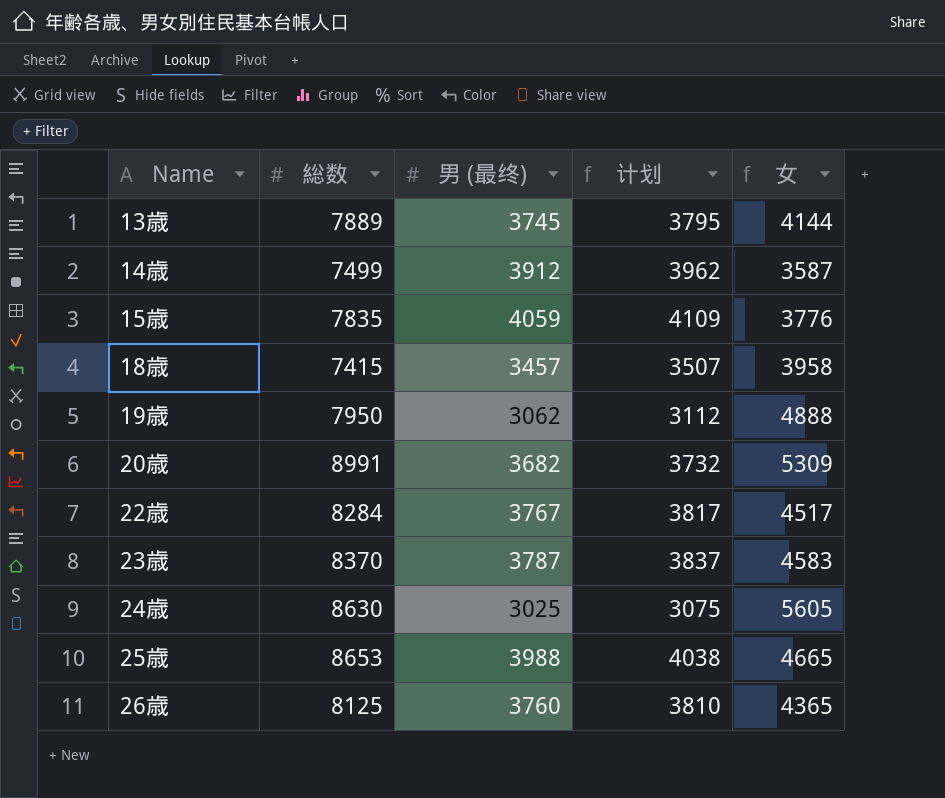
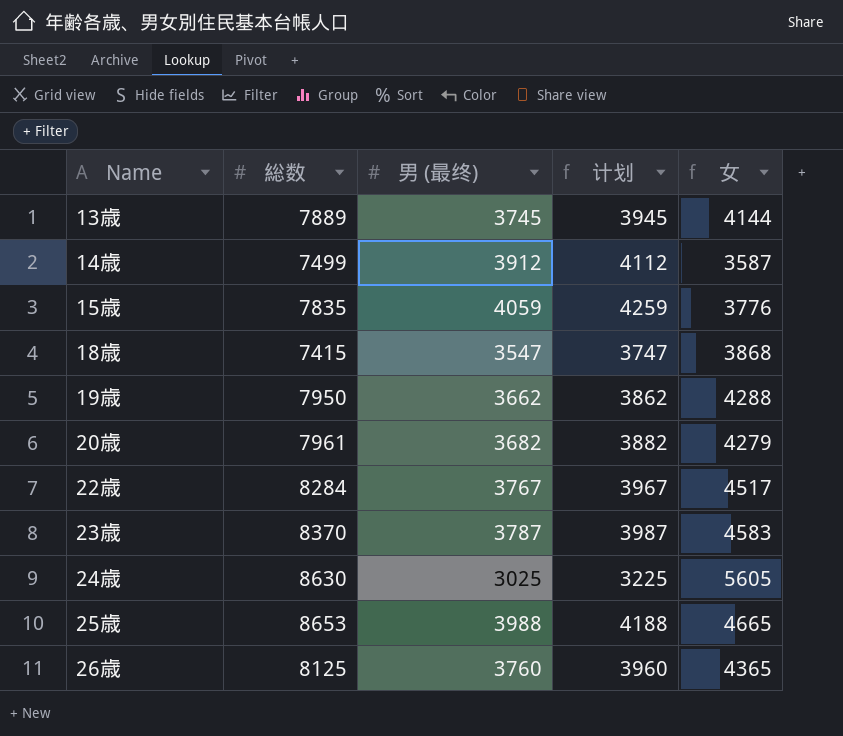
column 计划 | formula: [男 (最终)] + 50 -> [男 (最终)] + 200
18歳 | 男 (最终): 3457 -> 3547
18歳 | 女: 3958 -> 3868
19歳 | 男 (最终): 3062 -> 3662
19歳 | 女: 4888 -> 4288
20歳 | 総数: 8991 -> 7961
20歳 | 女: 5309 -> 4279

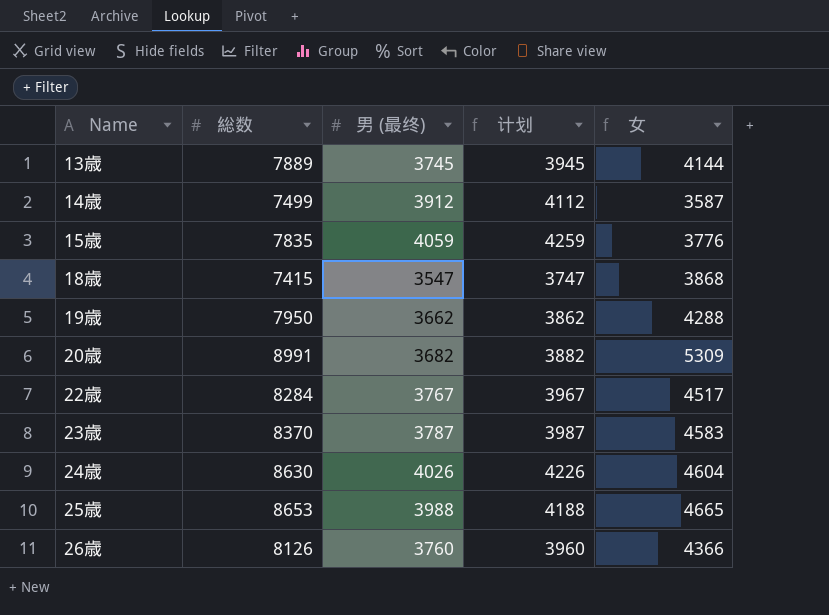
20歳 | 総数: 7961 -> 8991
20歳 | 女: 4279 -> 5309
24歳 | 男 (最终): 3025 -> 4026
24歳 | 计划: 3225 -> 4226
24歳 | 女: 5605 -> 4604
26歳 | 総数: 8125 -> 8126
26歳 | 女: 4365 -> 4366

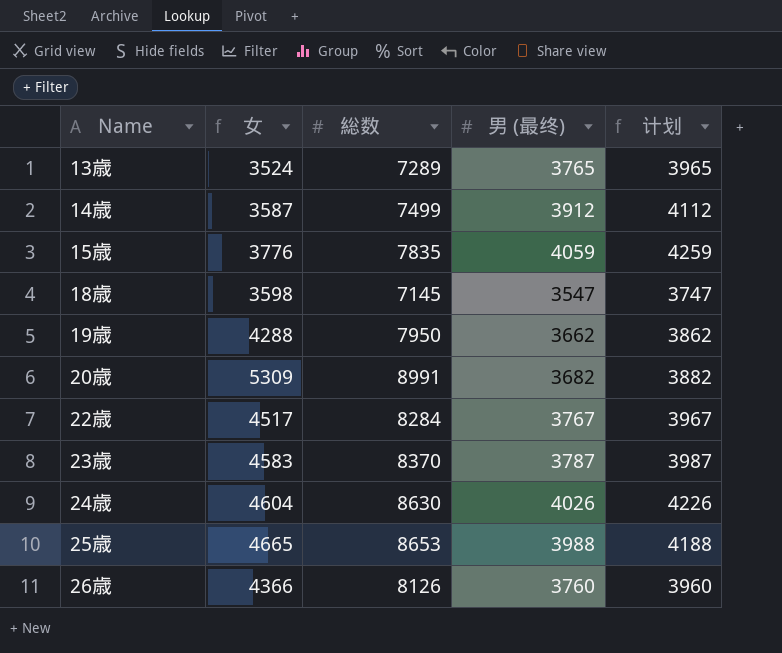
column 女 | position: 5 -> 2
13歳 | 女: 4144 -> 3524
13歳 | 総数: 7889 -> 7289
13歳 | 男 (最终): 3745 -> 3765
13歳 | 计划: 3945 -> 3965
18歳 | 女: 3868 -> 3598
18歳 | 総数: 7415 -> 7145

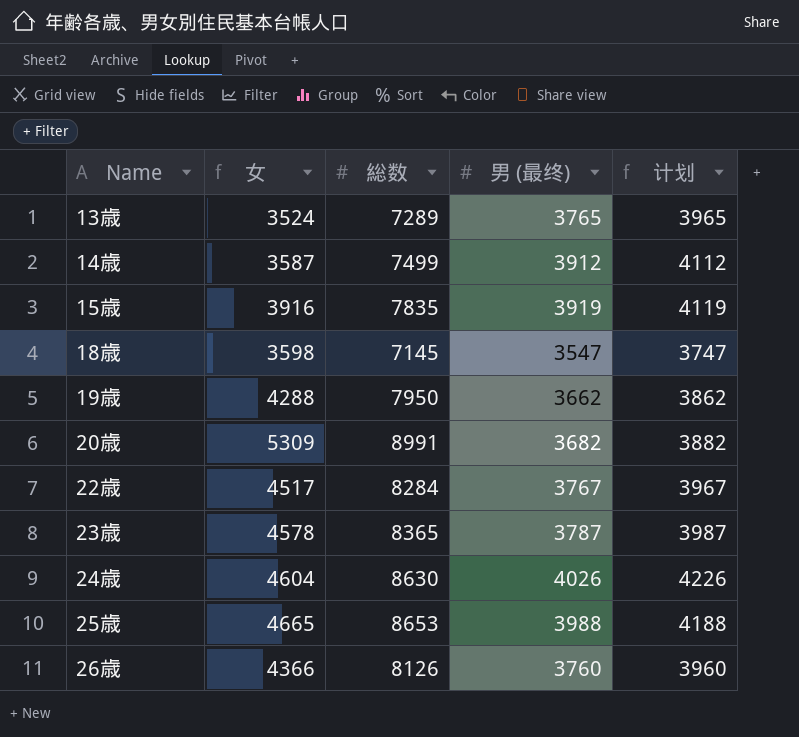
15歳 | 女: 3776 -> 3916
15歳 | 男 (最终): 4059 -> 3919
15歳 | 计划: 4259 -> 4119
23歳 | 女: 4583 -> 4578
23歳 | 総数: 8370 -> 8365

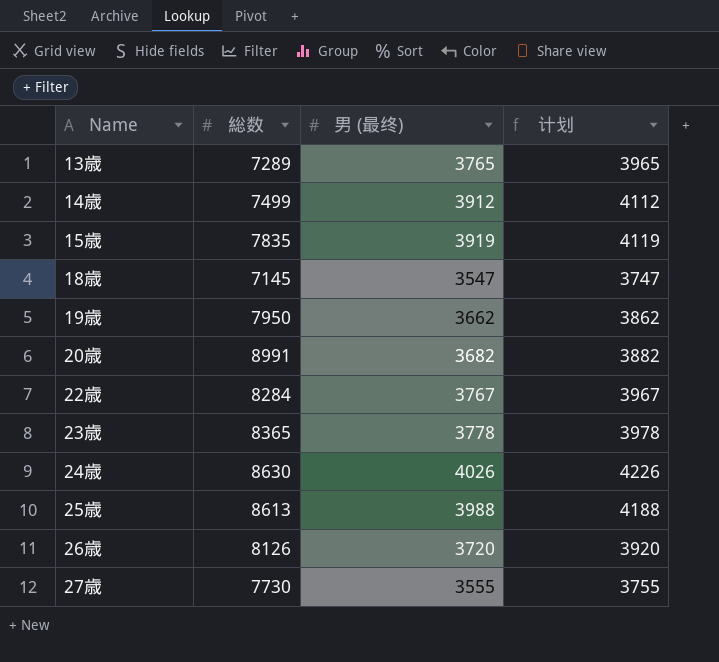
column 女 | formula: [総数] - [男 (最终)] -> none
23歳 | 男 (最终): 3787 -> 3778
23歳 | 计划: 3987 -> 3978
25歳 | 総数: 8653 -> 8613
26歳 | 男 (最终): 3760 -> 3720
26歳 | 计划: 3960 -> 3920
row 27歳: none -> 7730 | 3555 | 3755

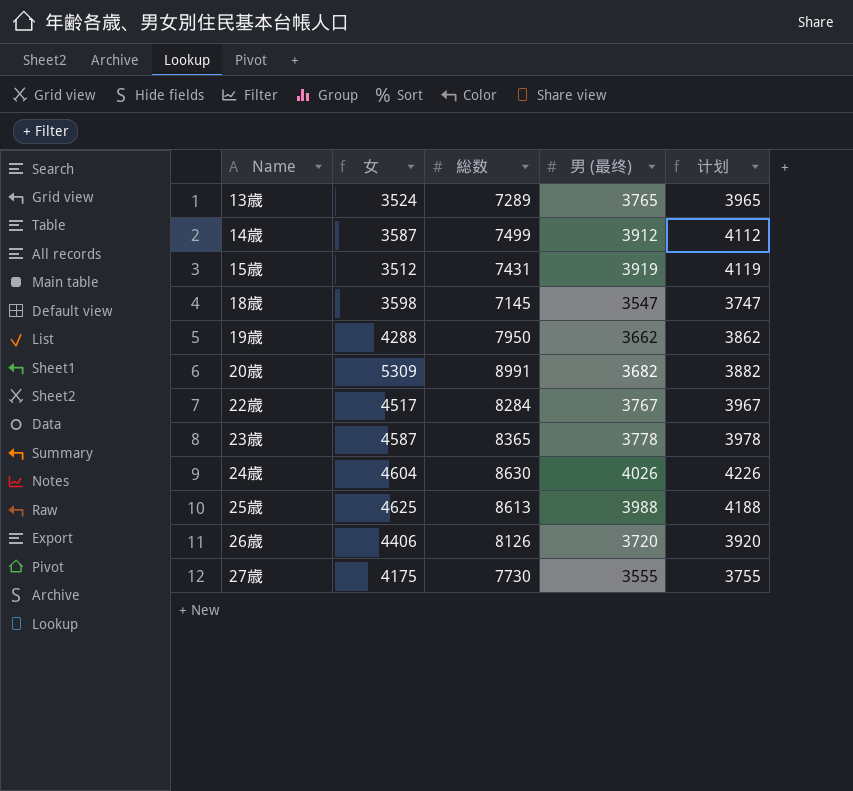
column 女 | formula: none -> [総数] - [男 (最终)]
15歳 | 総数: 7835 -> 7431

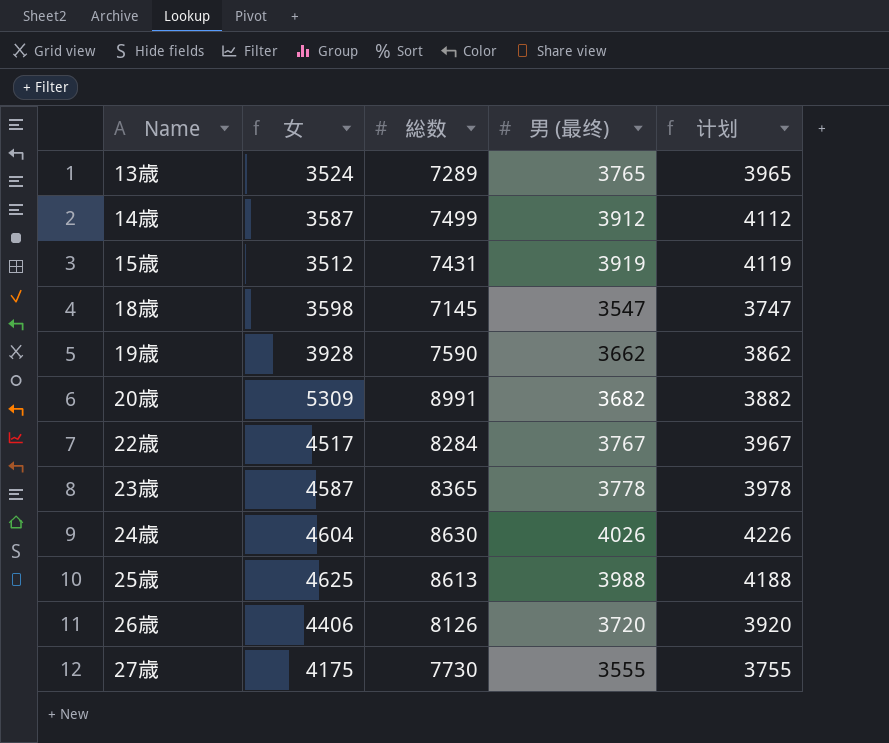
19歳 | 女: 4288 -> 3928
19歳 | 総数: 7950 -> 7590

